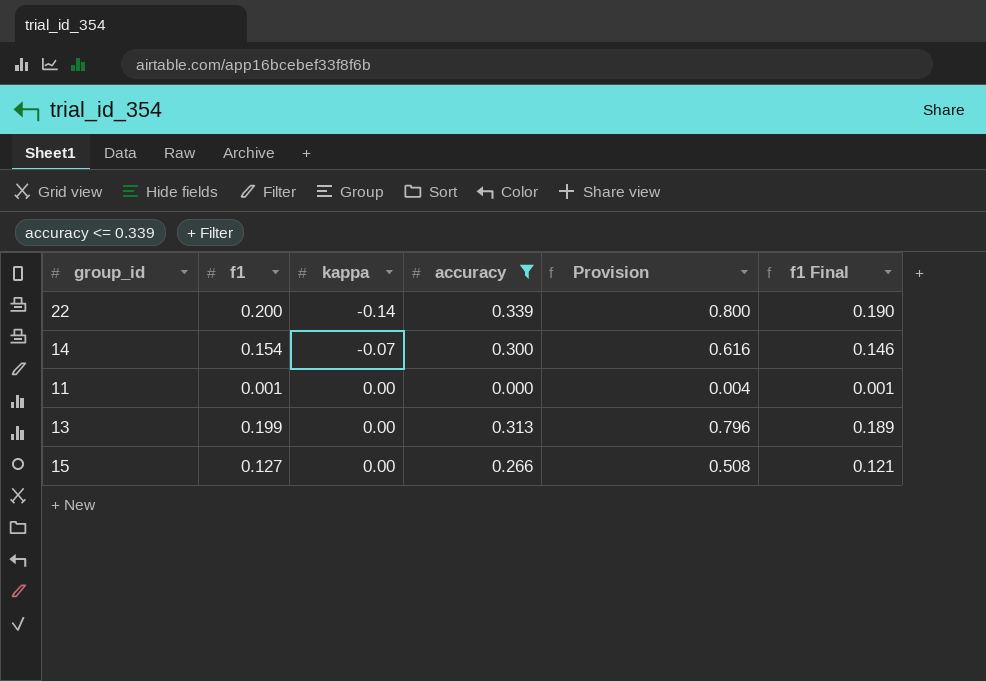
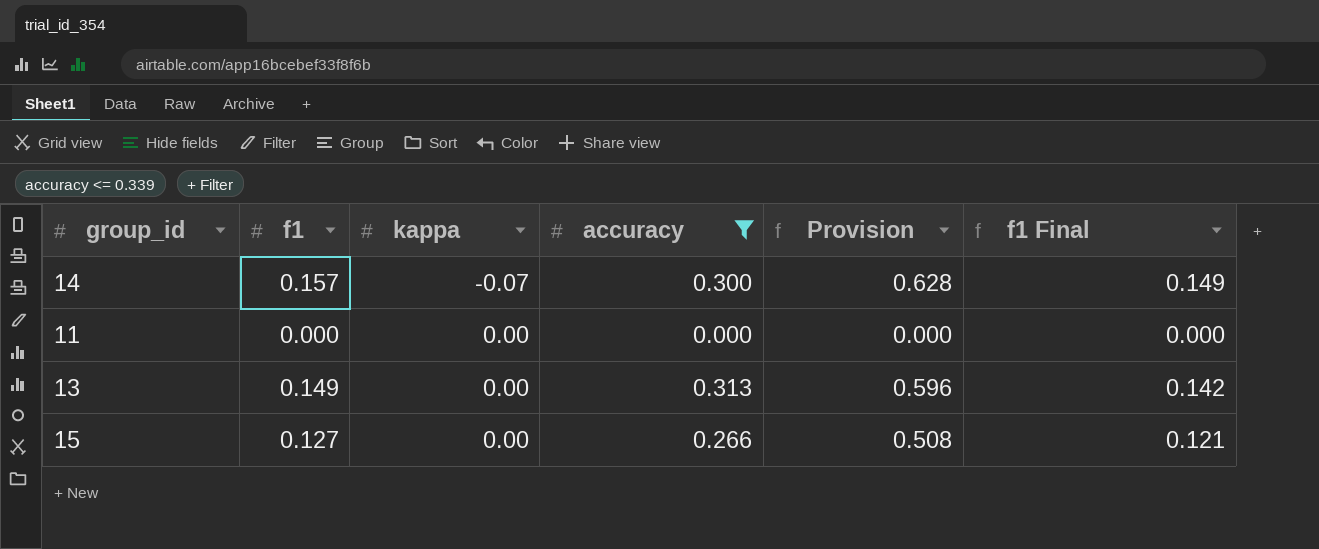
row 22: 0.200 | -0.14 | 0.339 | 0.800 | 0.190 -> none
14 | f1: 0.154 -> 0.157
14 | Provision: 0.616 -> 0.628
14 | f1 Final: 0.146 -> 0.149
11 | f1: 0.001 -> 0.000
11 | Provision: 0.004 -> 0.000
11 | f1 Final: 0.001 -> 0.000
13 | f1: 0.199 -> 0.149
13 | Provision: 0.796 -> 0.596
13 | f1 Final: 0.189 -> 0.142

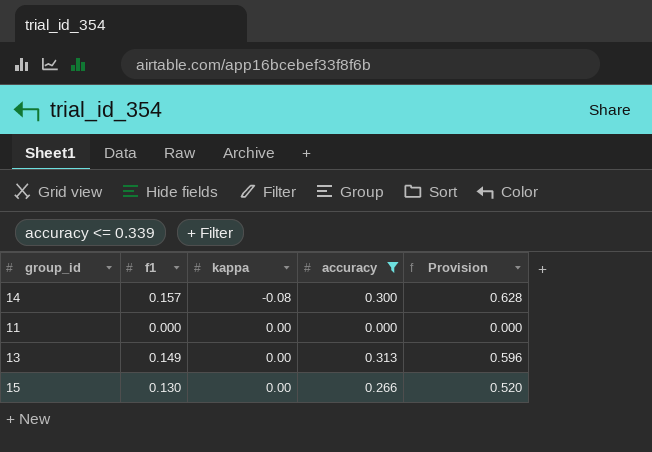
column f1 Final | formula: [f1] * 0.95 -> none
14 | kappa: -0.07 -> -0.08
15 | f1: 0.127 -> 0.130
15 | Provision: 0.508 -> 0.520

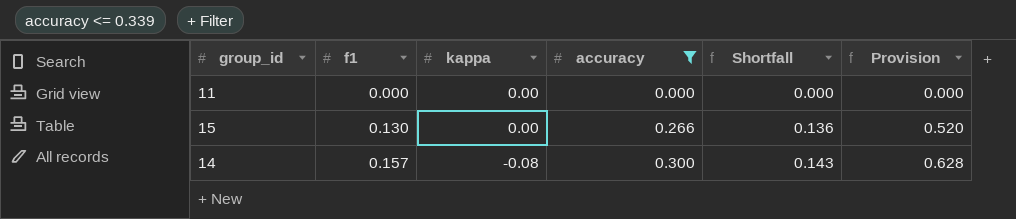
row order: kappa ascending -> f1 ascending
column Shortfall | formula: none -> [accuracy] - [f1]
row 13: 0.149 | 0.00 | 0.313 | 0.596 -> none

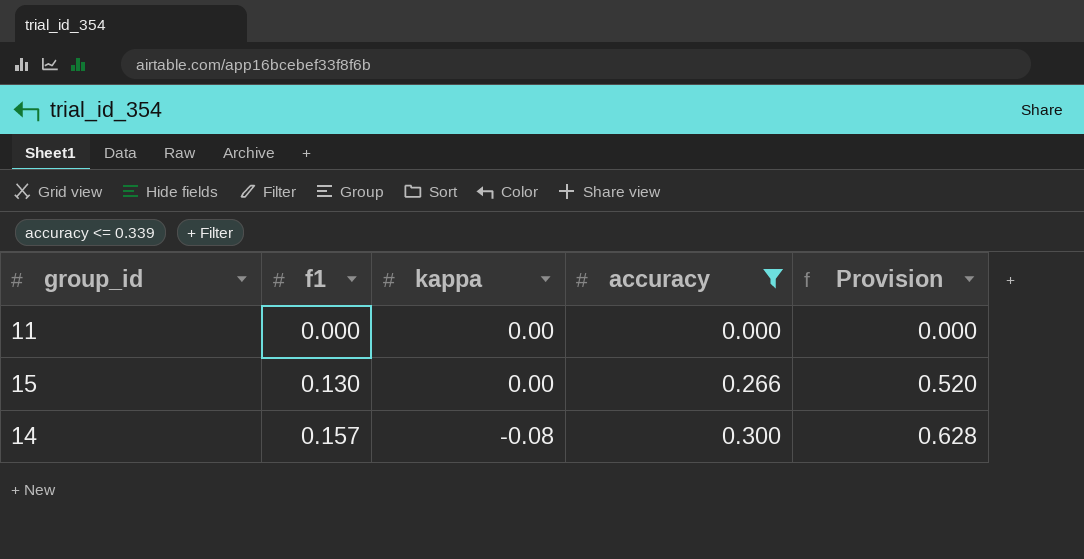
column Shortfall | formula: [accuracy] - [f1] -> none

